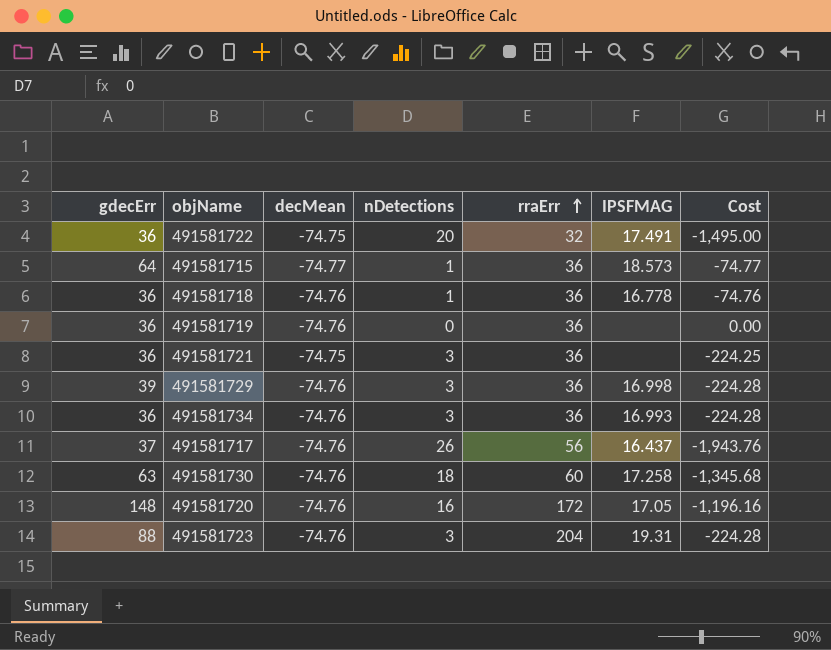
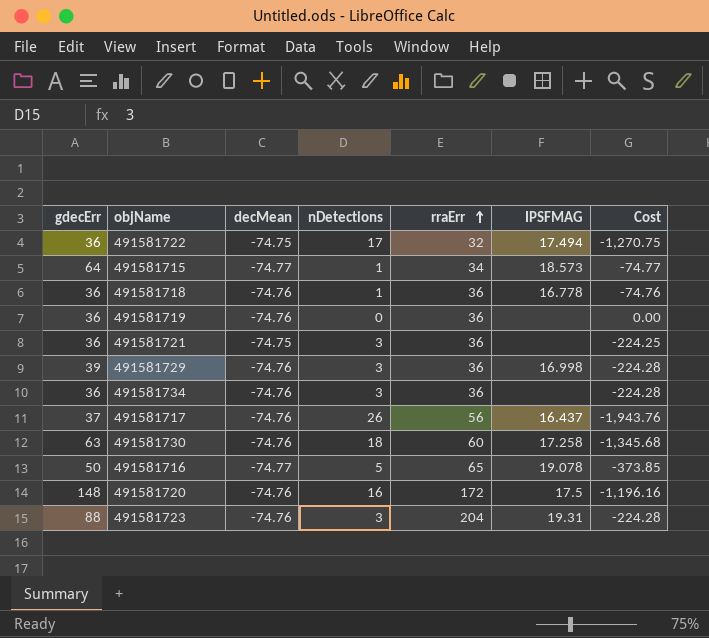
491581722 | nDetections: 20 -> 17
491581722 | IPSFMAG: 17.491 -> 17.494
491581722 | Cost: -1,495.00 -> -1,270.75
491581715 | rraErr: 36 -> 34
491581734 | IPSFMAG: 16.993 -> none
row 491581716: none -> 50 | -74.77 | 5 | 65 | 19.078 | -373.85
491581720 | IPSFMAG: 17.05 -> 17.5

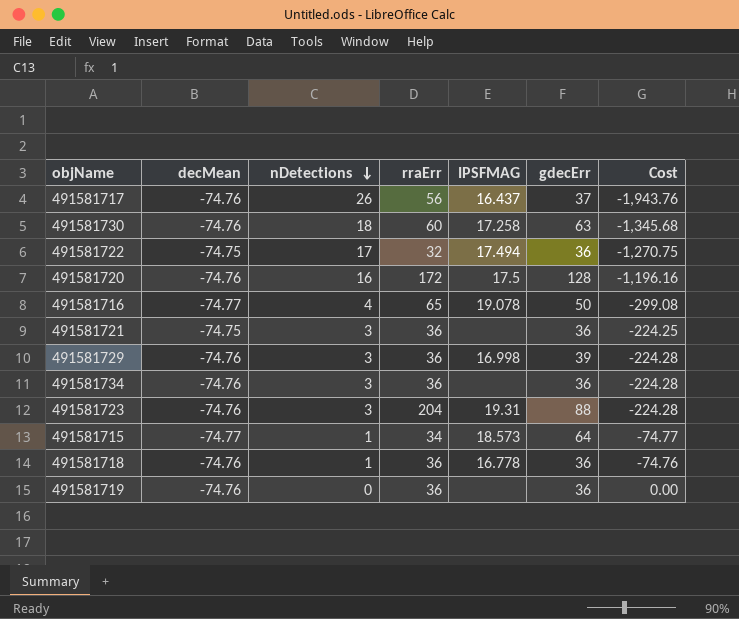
row order: rraErr ascending -> nDetections descending
column gdecErr | position: 1 -> 6
491581720 | gdecErr: 148 -> 128
491581716 | nDetections: 5 -> 4
491581716 | Cost: -373.85 -> -299.08

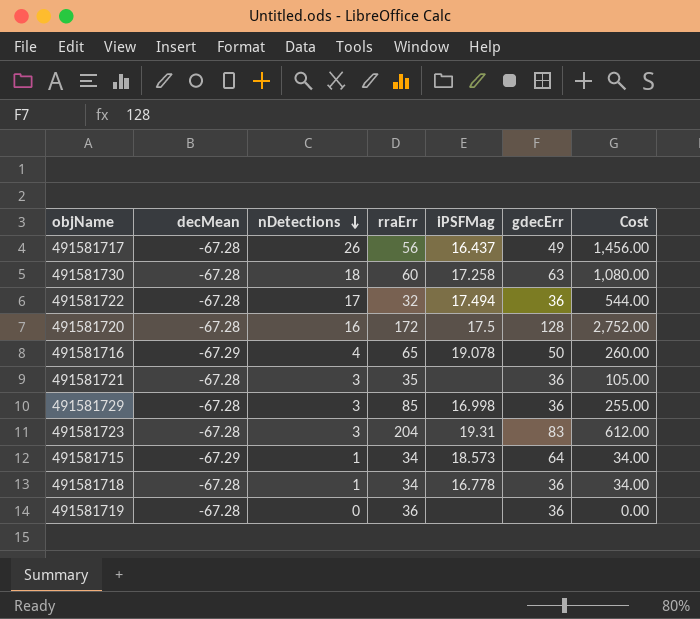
column name: IPSFMAG -> iPSFMag
column Cost | formula: [decMean] * [nDetections] -> [nDetections] * [rraErr]
row 491581734: -74.76 | 3 | 36 | none | 36 | -224.28 -> none
491581717 | decMean: -74.76 -> -67.28
491581717 | gdecErr: 37 -> 49
491581730 | decMean: -74.76 -> -67.28
491581722 | decMean: -74.75 -> -67.28
491581720 | decMean: -74.76 -> -67.28
491581716 | decMean: -74.77 -> -67.29
491581721 | decMean: -74.75 -> -67.28
491581721 | rraErr: 36 -> 35
491581729 | decMean: -74.76 -> -67.28
491581729 | rraErr: 36 -> 85
491581729 | gdecErr: 39 -> 36
491581723 | decMean: -74.76 -> -67.28
491581723 | gdecErr: 88 -> 83
491581715 | decMean: -74.77 -> -67.29
491581718 | decMean: -74.76 -> -67.28
491581718 | rraErr: 36 -> 34
491581719 | decMean: -74.76 -> -67.28

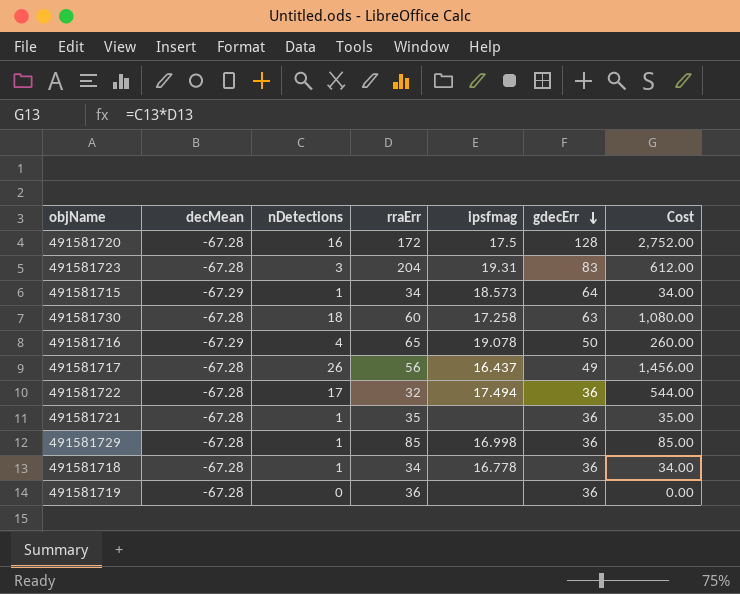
row order: nDetections descending -> gdecErr descending
column name: iPSFMag -> ipsfmag
491581721 | nDetections: 3 -> 1
491581721 | Cost: 105.00 -> 35.00
491581729 | nDetections: 3 -> 1
491581729 | Cost: 255.00 -> 85.00

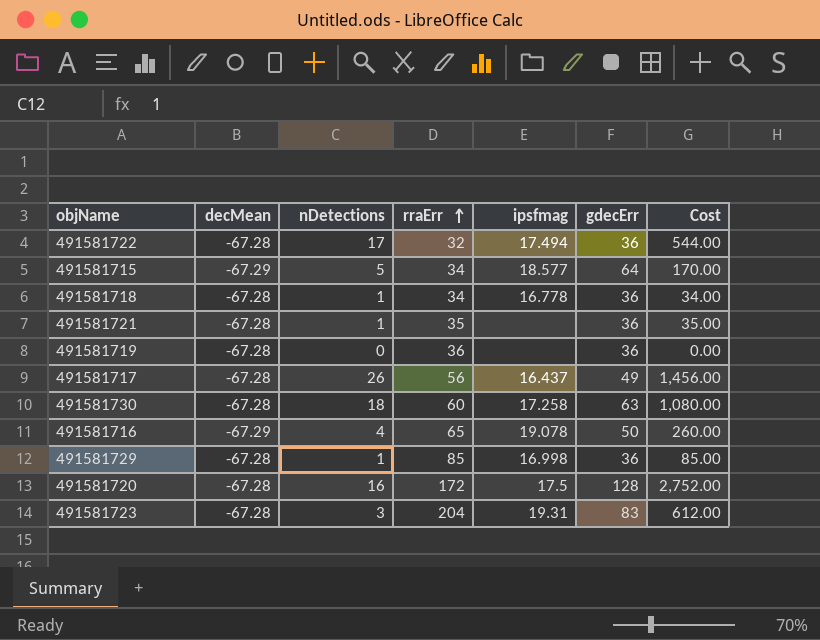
row order: gdecErr descending -> rraErr ascending
491581715 | nDetections: 1 -> 5
491581715 | ipsfmag: 18.573 -> 18.577
491581715 | Cost: 34.00 -> 170.00

